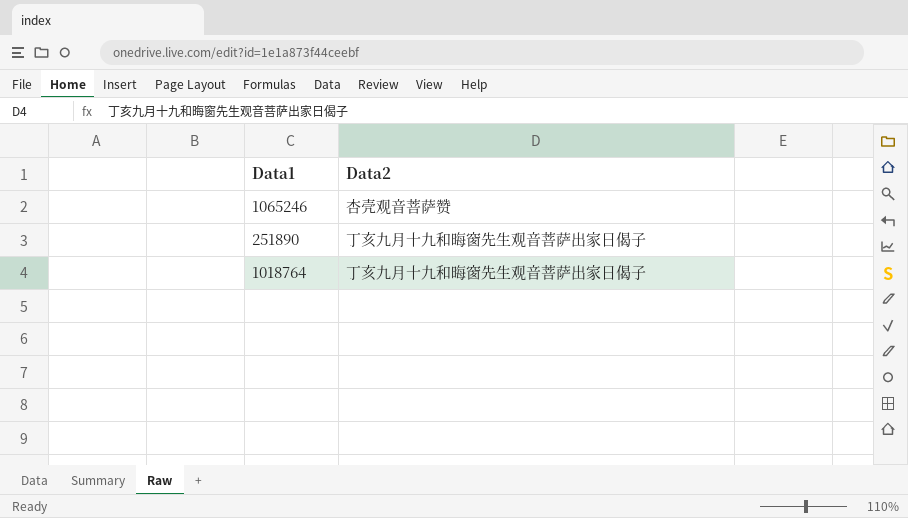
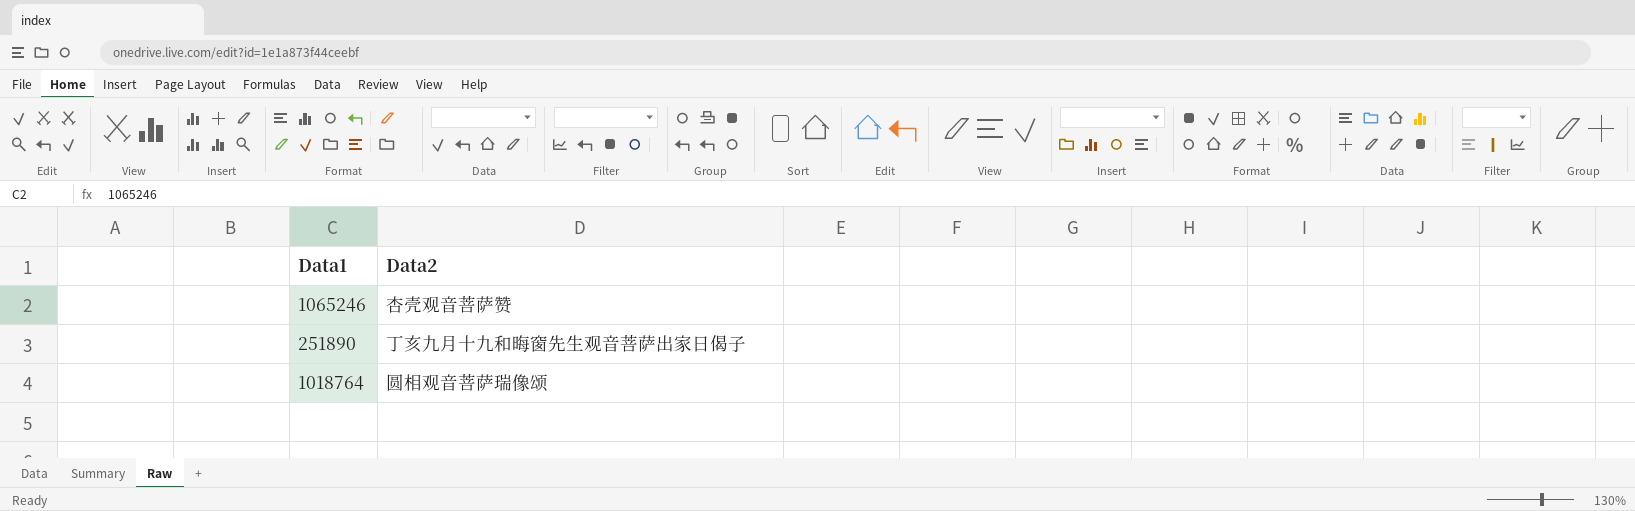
1018764 | Data2: 丁亥九月十九和晦窗先生观音菩萨出家日偈子 -> 圆相观音菩萨瑞像颂

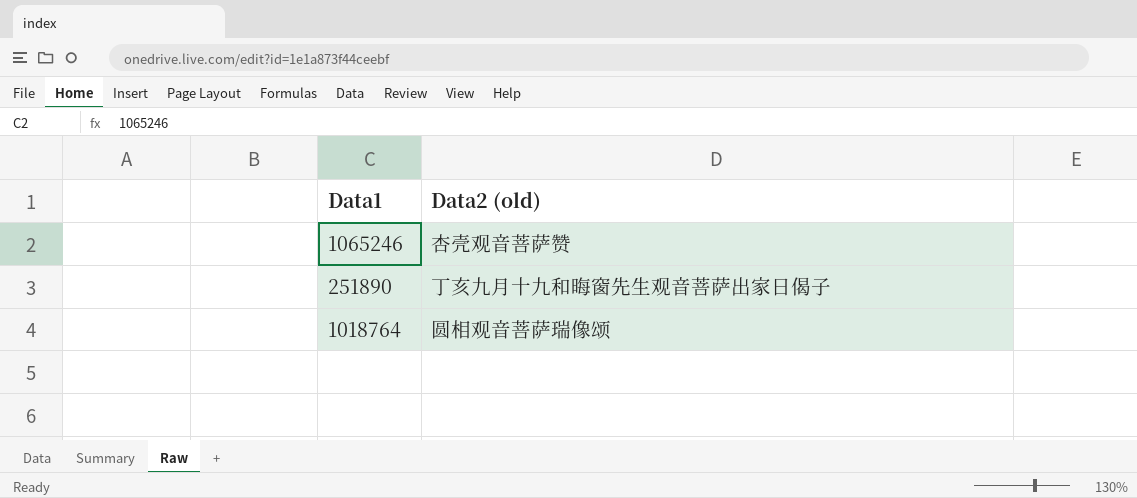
column name: Data2 -> Data2 (old)

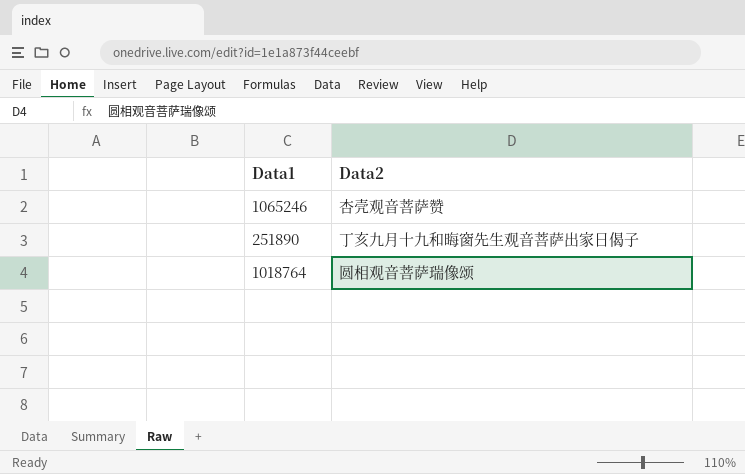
column name: Data2 (old) -> Data2

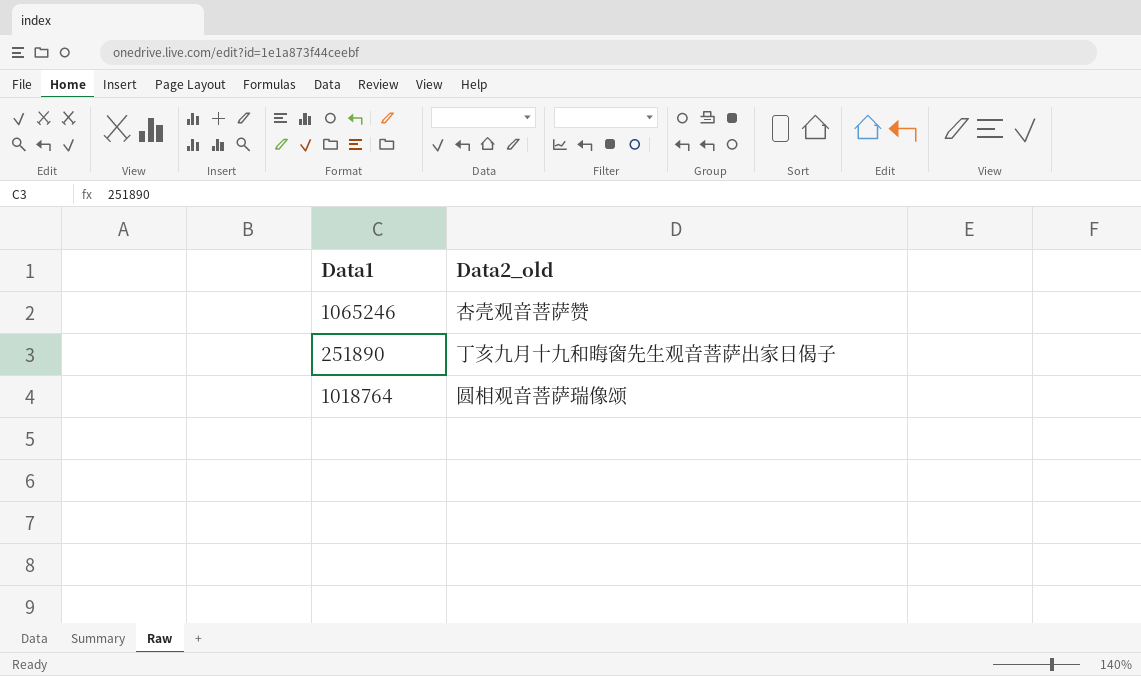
column name: Data2 -> Data2_old

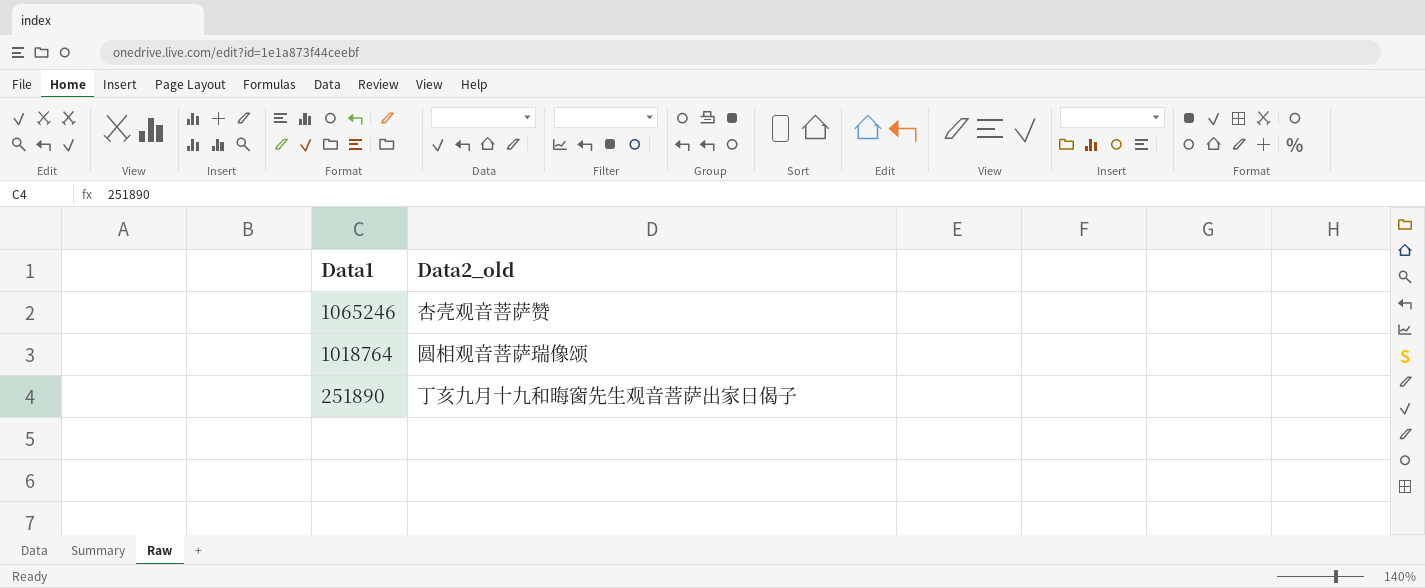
row order: none -> Data1 descending

